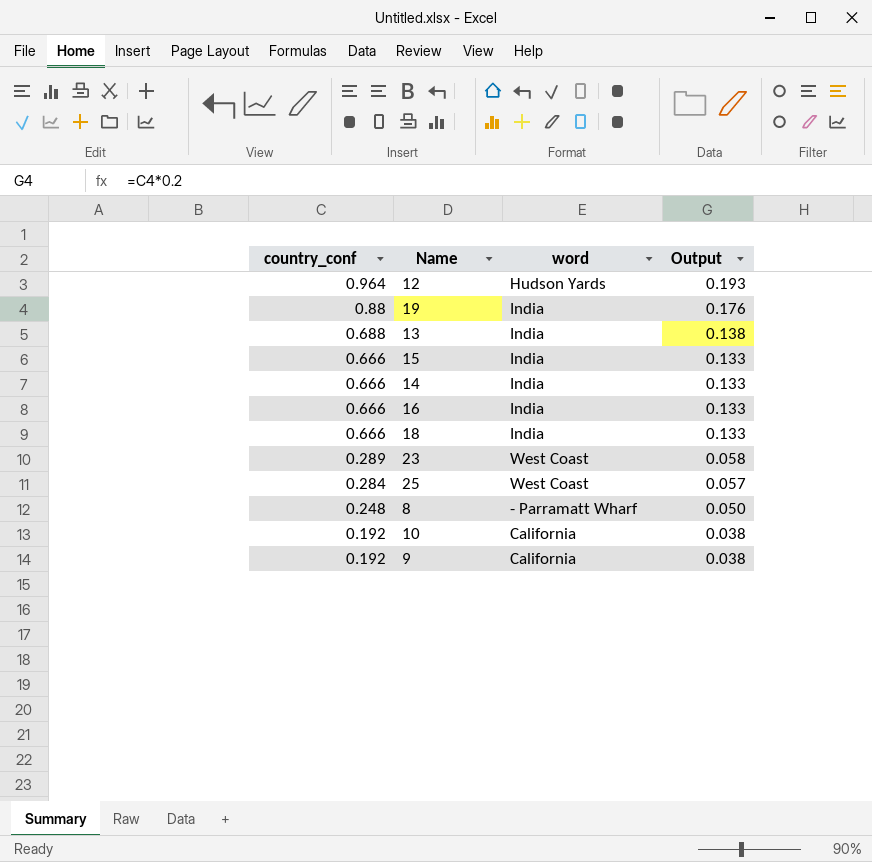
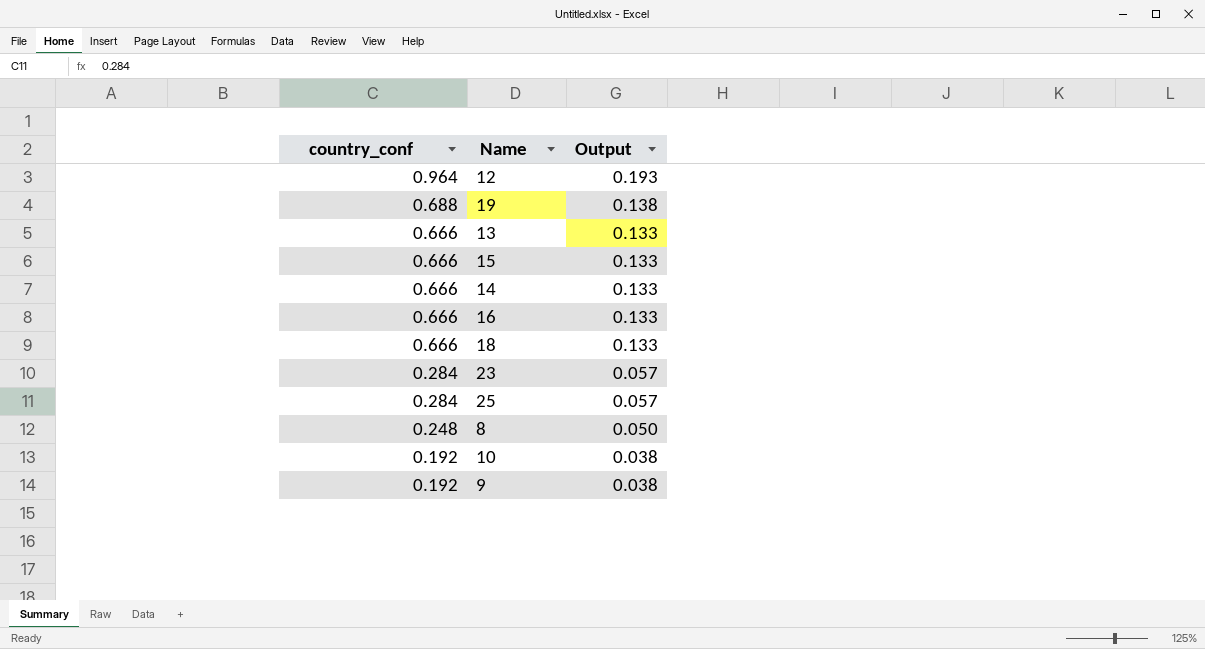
column word | position: 3 -> none
19 | country_conf: 0.88 -> 0.688
19 | Output: 0.176 -> 0.138
13 | country_conf: 0.688 -> 0.666
13 | Output: 0.138 -> 0.133
23 | country_conf: 0.289 -> 0.284
23 | Output: 0.058 -> 0.057

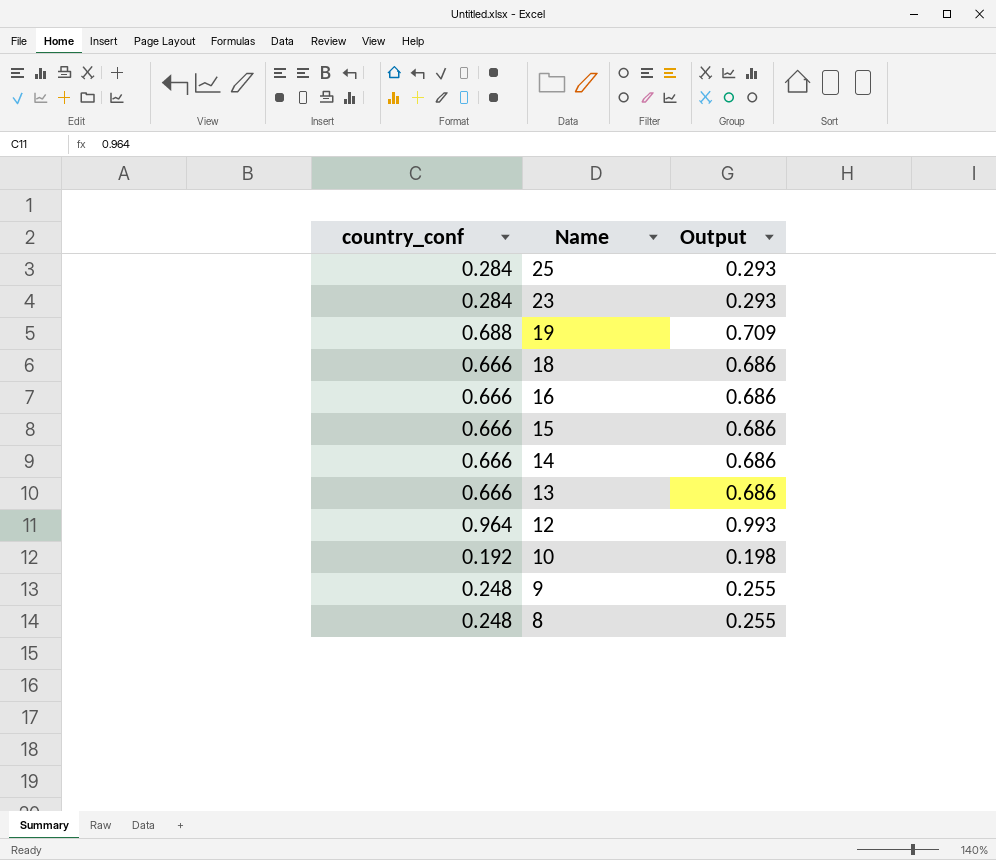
row order: country_conf descending -> Name descending
column Output | formula: [country_conf] * 0.2 -> [country_conf] * 1.03
9 | country_conf: 0.192 -> 0.248

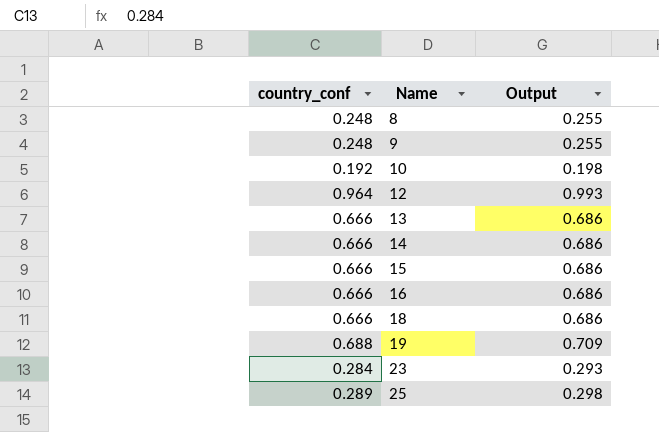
row order: Name descending -> Name ascending
25 | country_conf: 0.284 -> 0.289
25 | Output: 0.293 -> 0.298

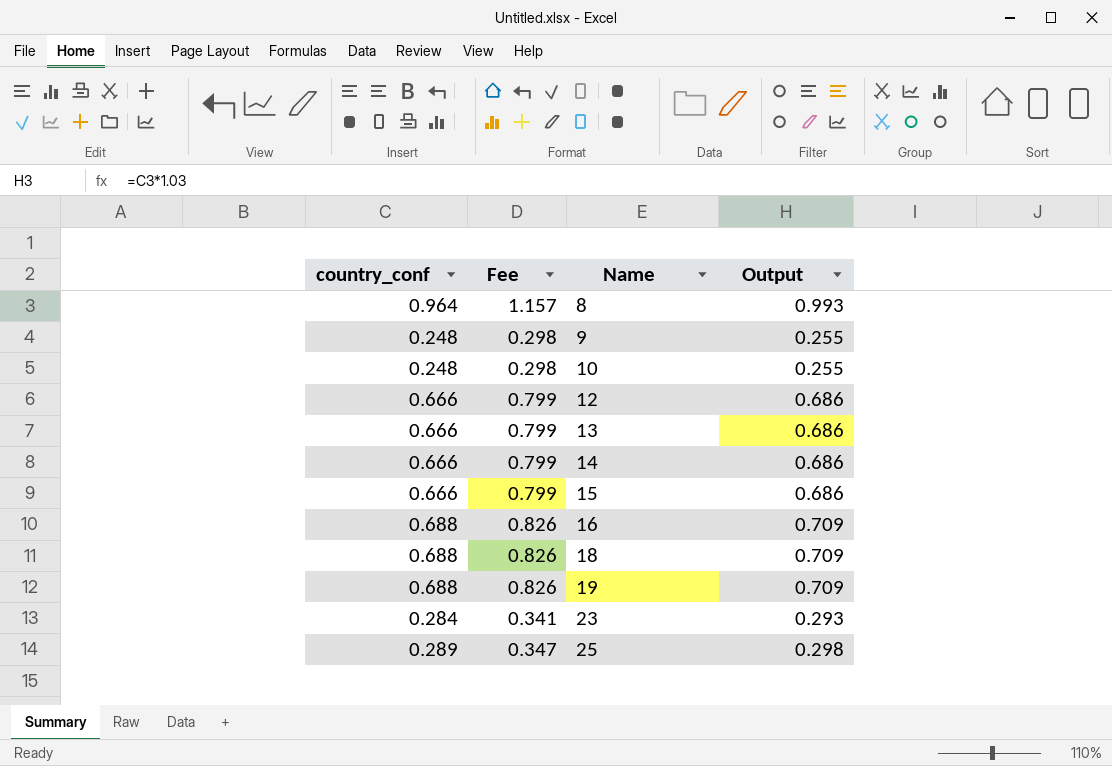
column Fee | formula: none -> [country_conf] * 1.2
8 | country_conf: 0.248 -> 0.964
8 | Output: 0.255 -> 0.993
10 | country_conf: 0.192 -> 0.248
10 | Output: 0.198 -> 0.255
12 | country_conf: 0.964 -> 0.666
12 | Output: 0.993 -> 0.686
16 | country_conf: 0.666 -> 0.688
16 | Output: 0.686 -> 0.709
18 | country_conf: 0.666 -> 0.688
18 | Output: 0.686 -> 0.709

